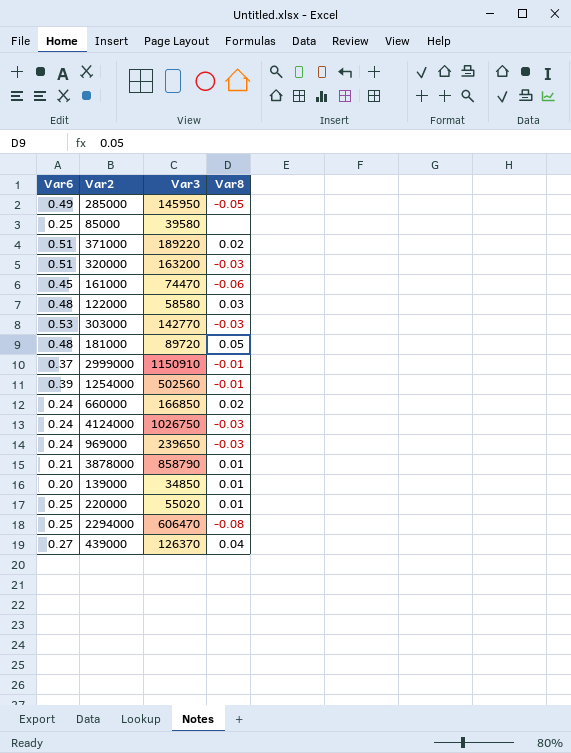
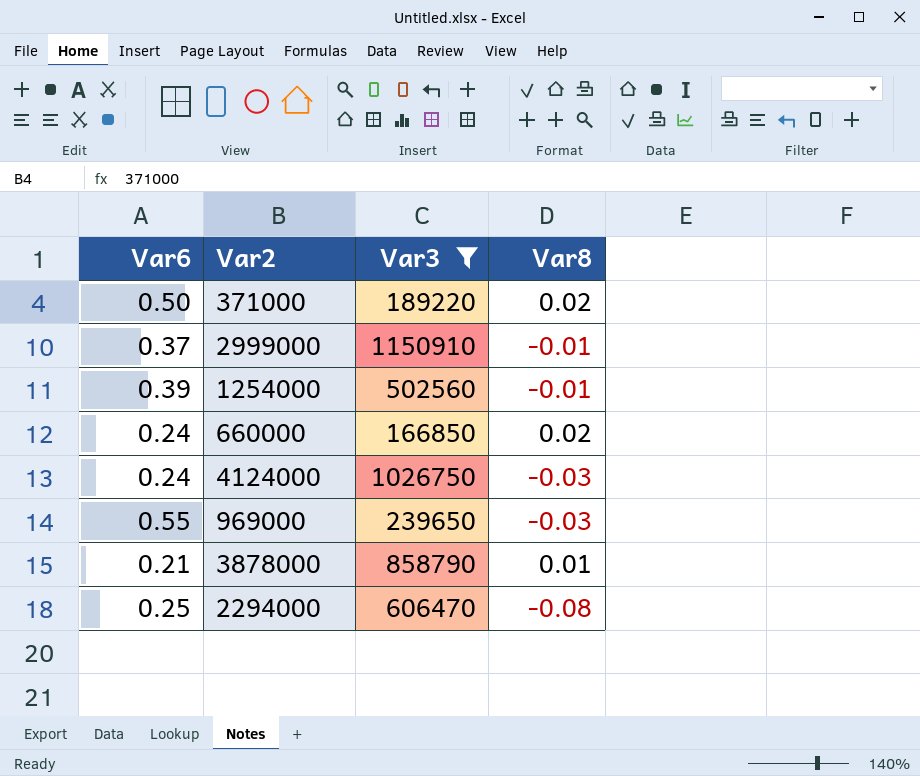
filter: none -> Var3 >= 166850
371000 | Var6: 0.51 -> 0.50
969000 | Var6: 0.24 -> 0.55

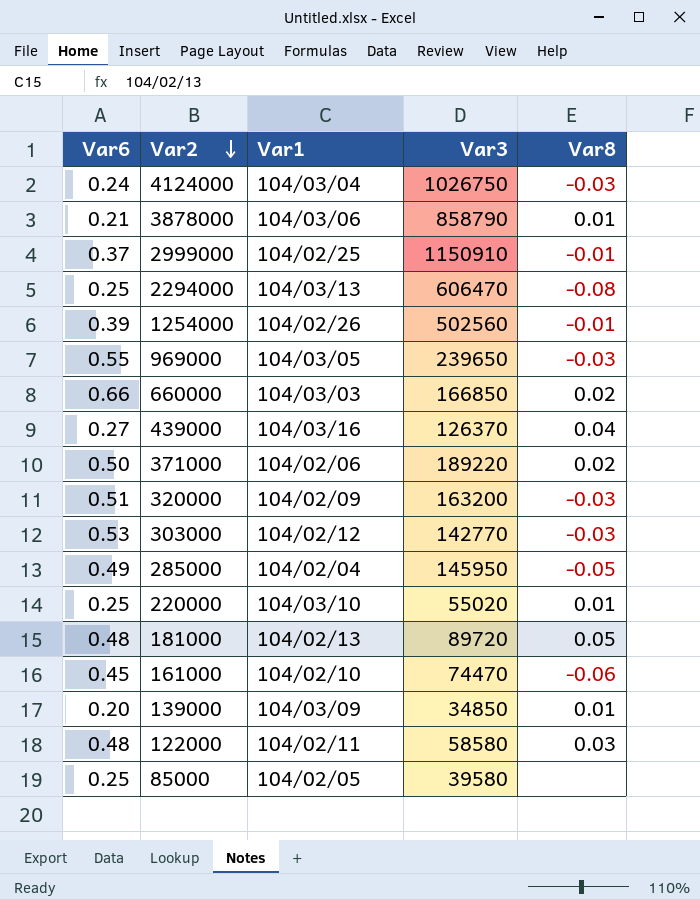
filter: Var3 >= 166850 -> none
row order: none -> Var2 descending
column Var1 | position: none -> 3
660000 | Var6: 0.24 -> 0.66

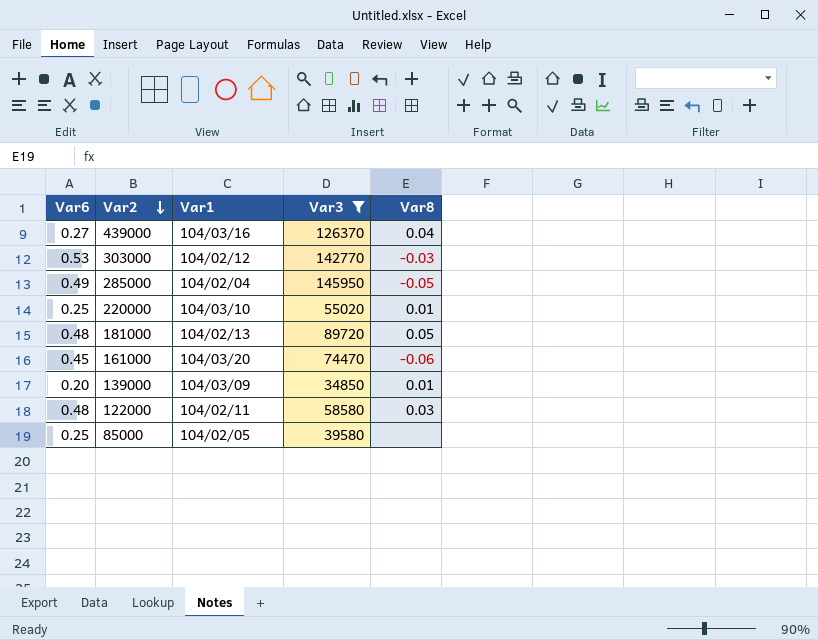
filter: none -> Var3 <= 145950
161000 | Var1: 104/02/10 -> 104/03/20

